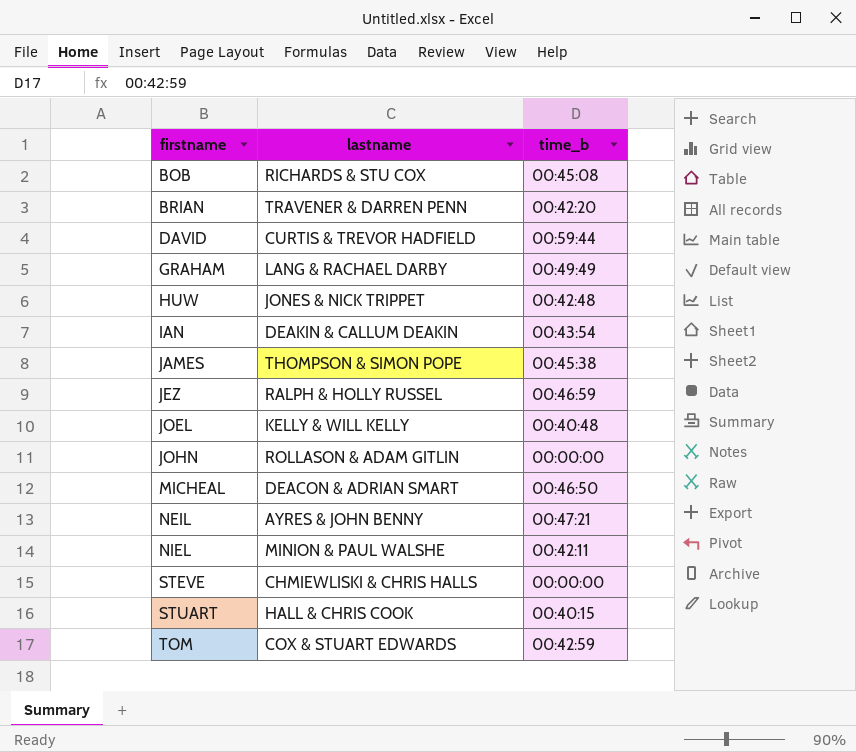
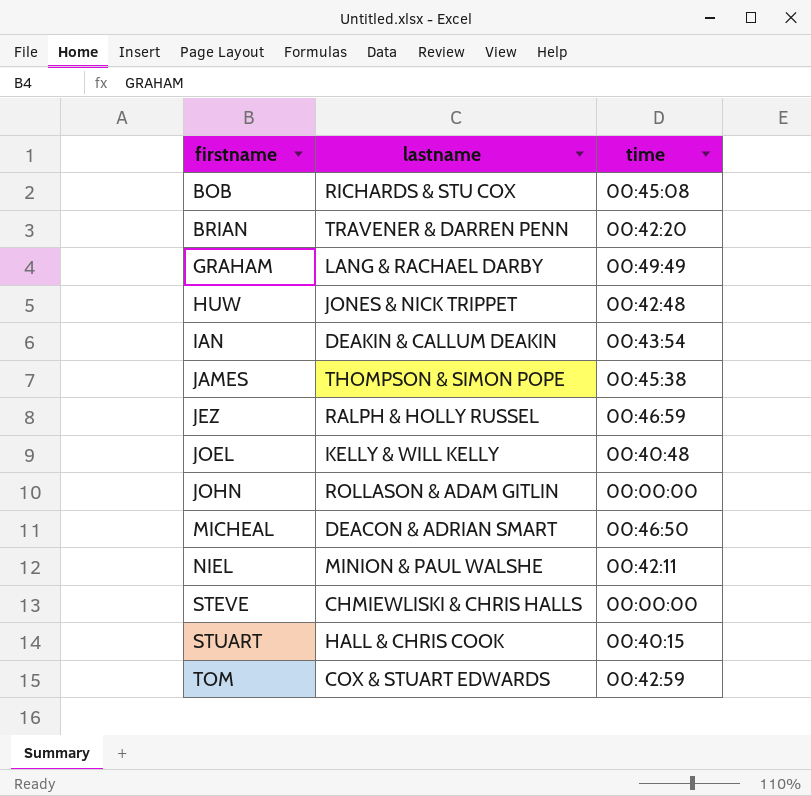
column name: time_b -> time
row DAVID: CURTIS & TREVOR HADFIELD | 00:59:44 -> none
row NEIL: AYRES & JOHN BENNY | 00:47:21 -> none

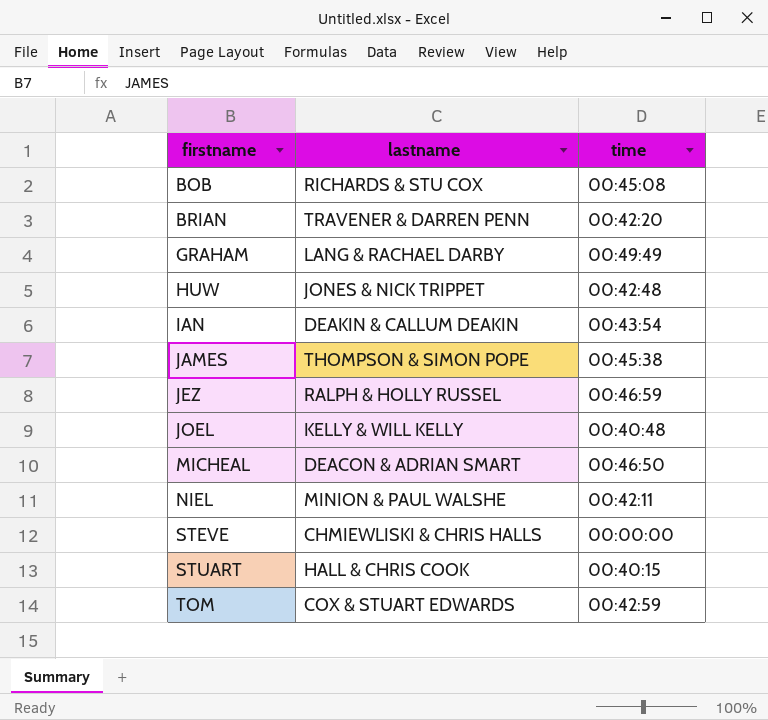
row JOHN: ROLLASON & ADAM GITLIN | 00:00:00 -> none

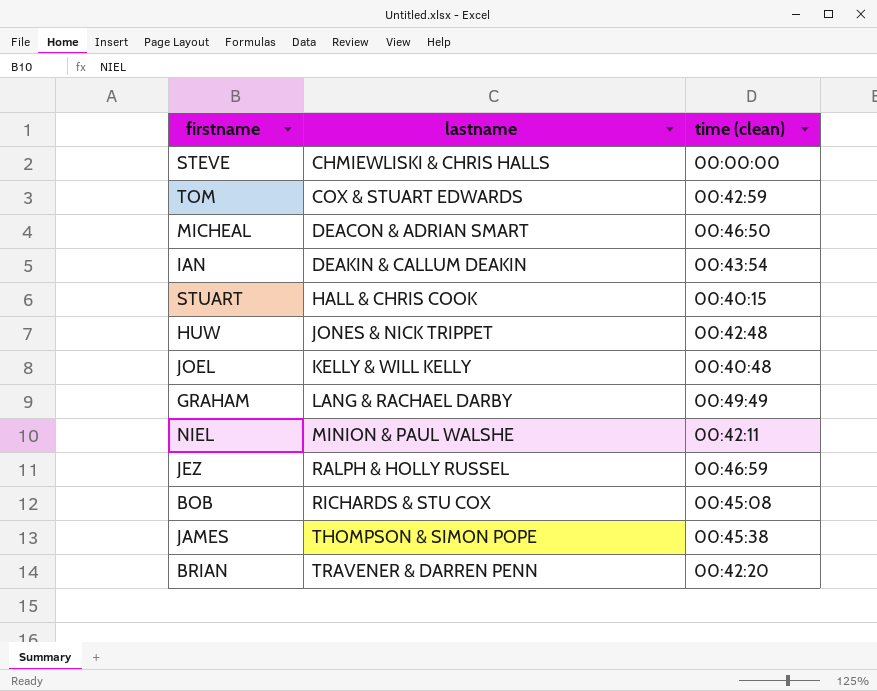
row order: firstname ascending -> lastname ascending
column name: time -> time (clean)

